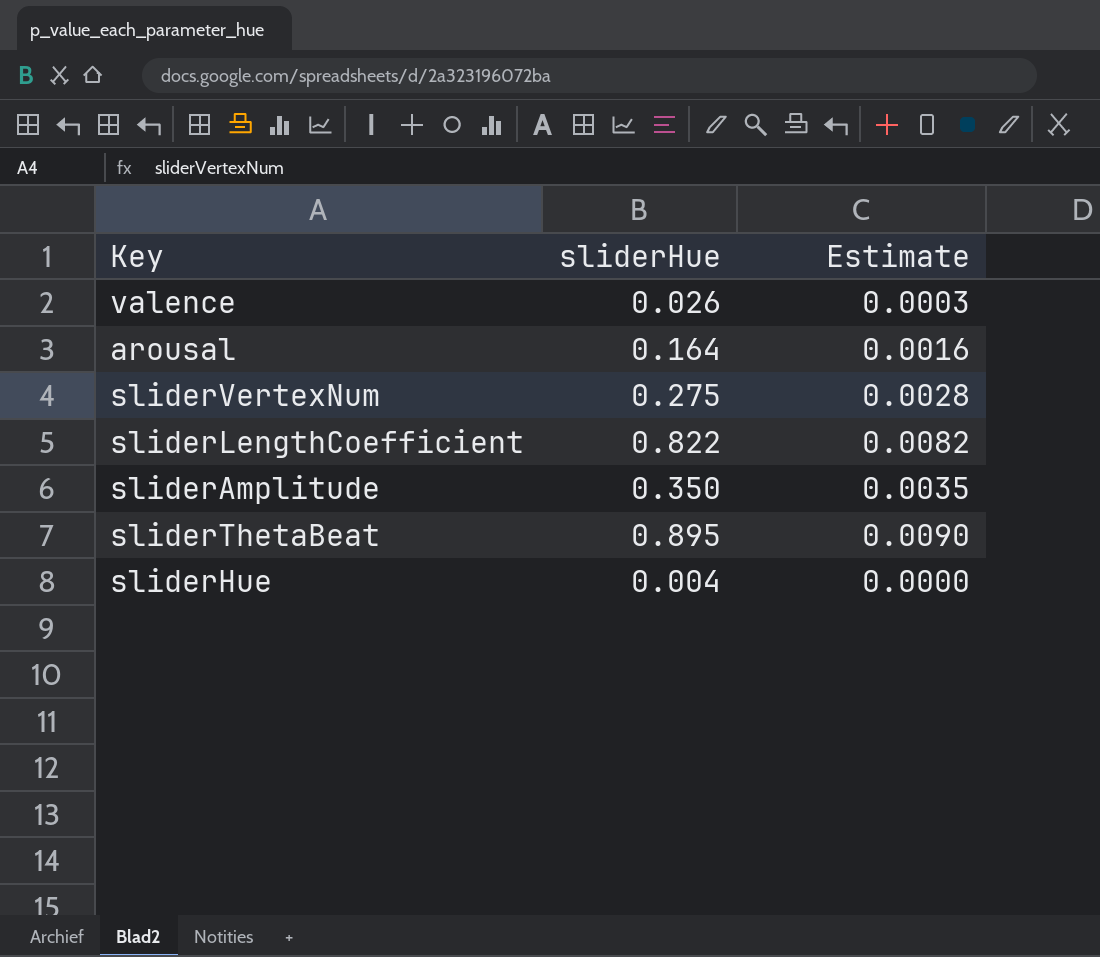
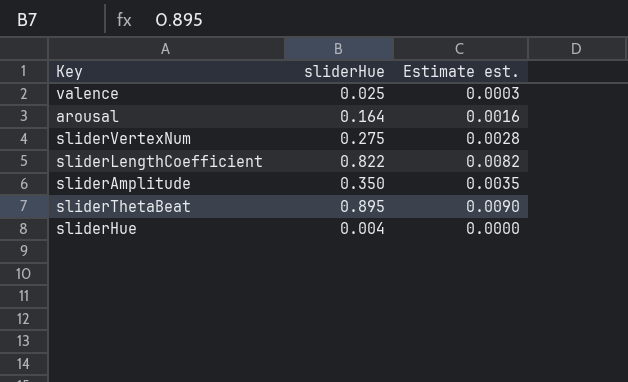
column name: Estimate -> Estimate est.
valence | sliderHue: 0.026 -> 0.025

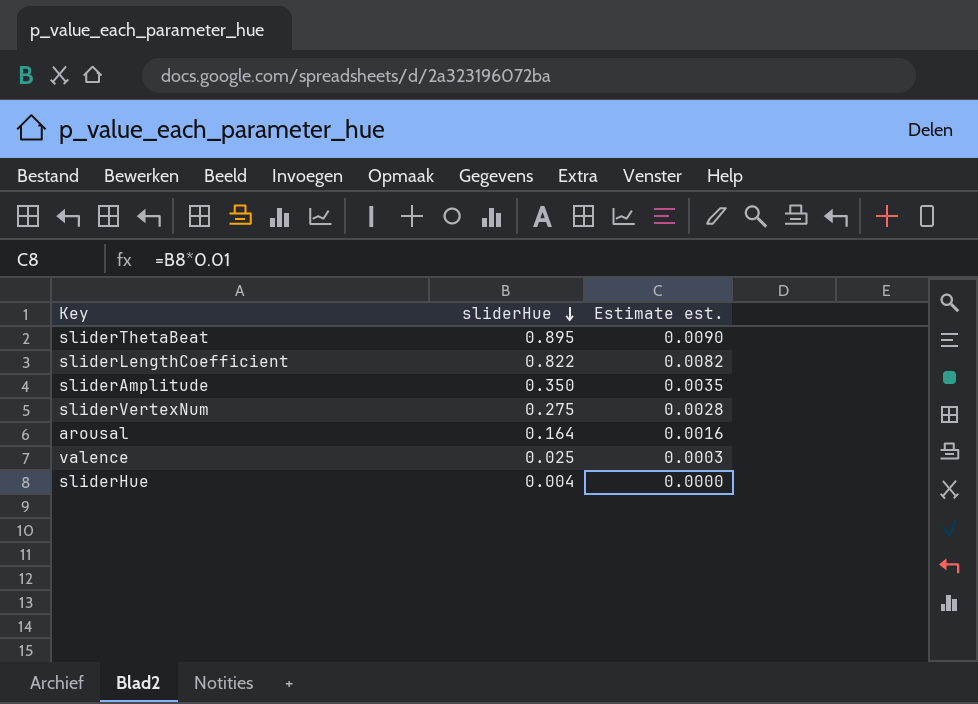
row order: none -> sliderHue descending

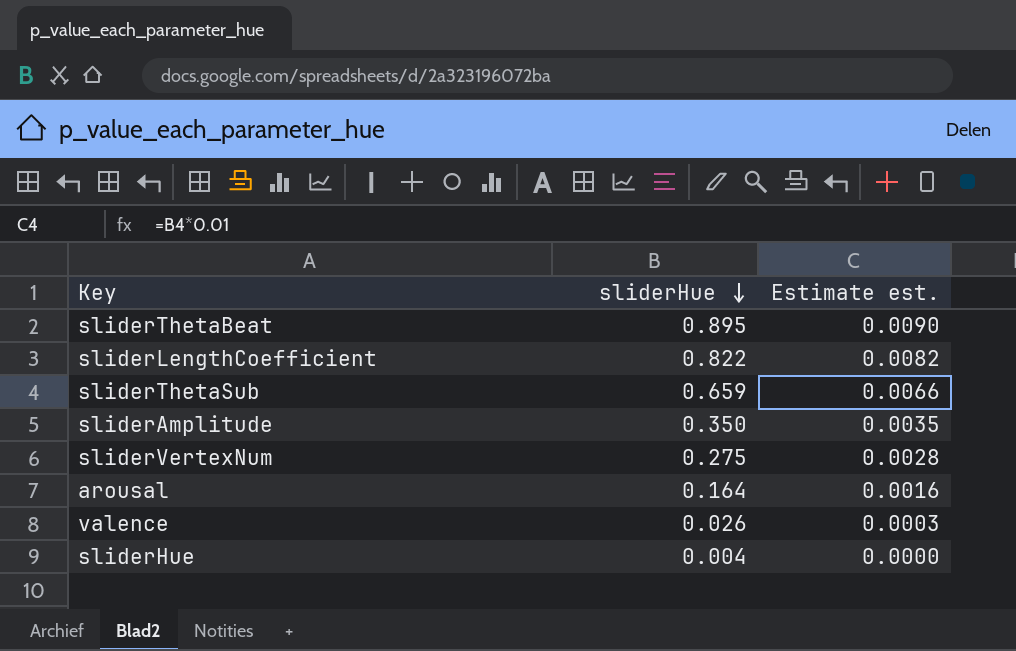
row sliderThetaSub: none -> 0.659 | 0.0066
valence | sliderHue: 0.025 -> 0.026

